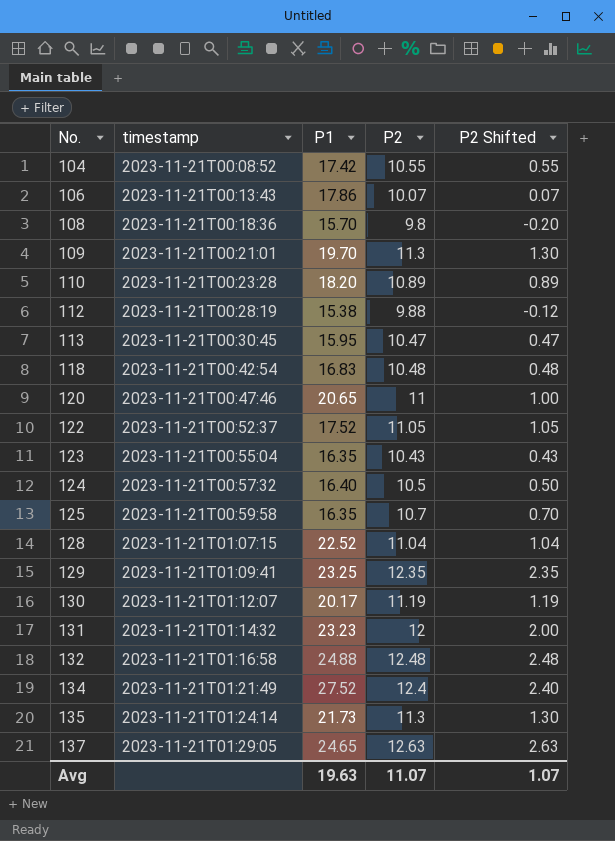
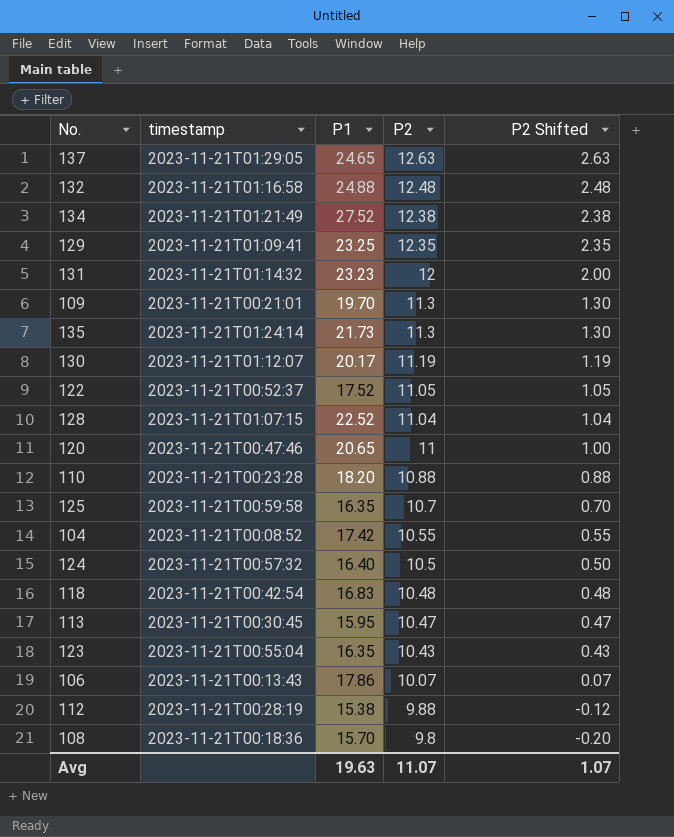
row order: No. ascending -> P2 descending
134 | P2: 12.4 -> 12.38
134 | P2 Shifted: 2.40 -> 2.38
110 | P2: 10.89 -> 10.88
110 | P2 Shifted: 0.89 -> 0.88

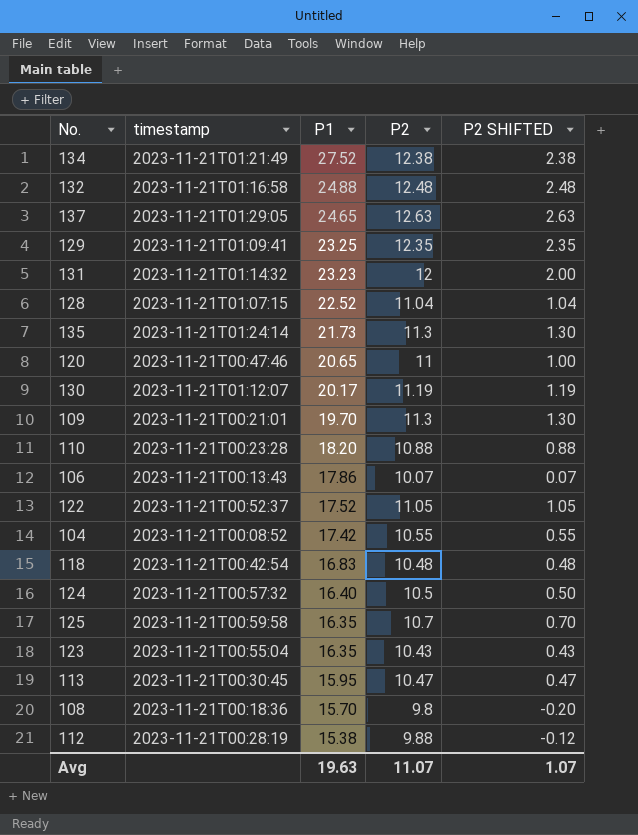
row order: P2 descending -> P1 descending
column name: P2 Shifted -> P2 SHIFTED

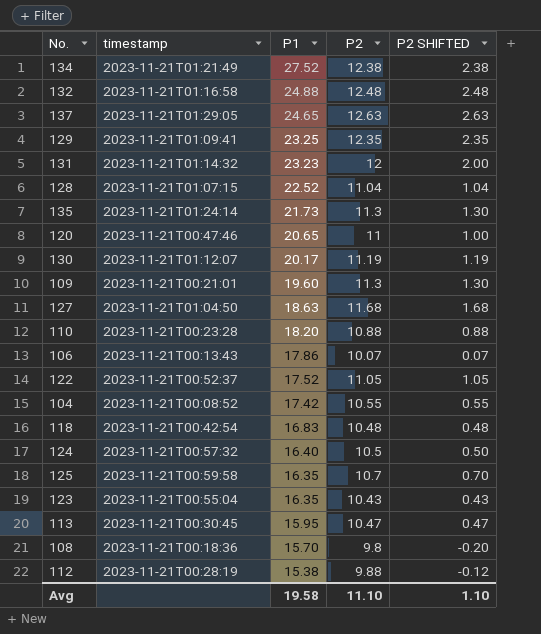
109 | P1: 19.70 -> 19.60
row 127: none -> 2023-11-21T01:04:50 | 18.63 | 11.68 | 1.68
Avg | P1: 19.63 -> 19.58
Avg | P2: 11.07 -> 11.10
Avg | P2 SHIFTED: 1.07 -> 1.10

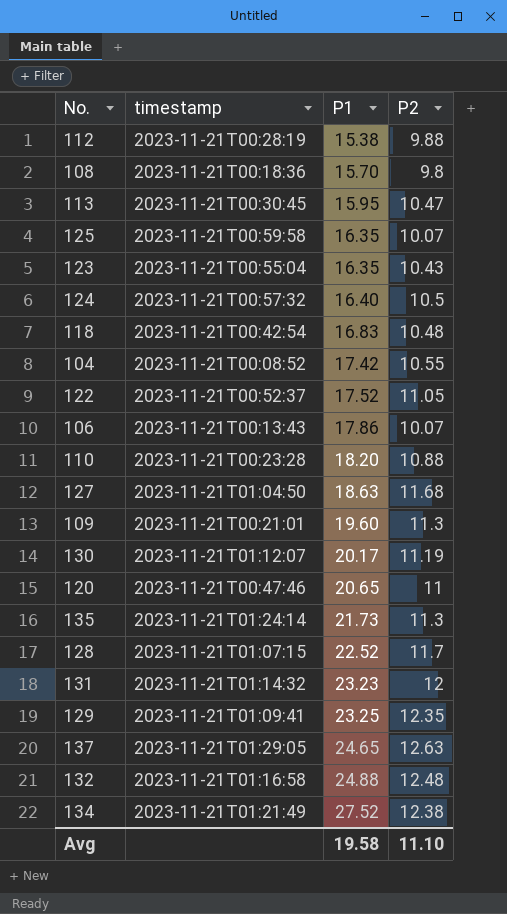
row order: P1 descending -> P1 ascending
column P2 SHIFTED | formula: [P2] - 10 -> none
125 | P2: 10.7 -> 10.07
128 | P2: 11.04 -> 11.7

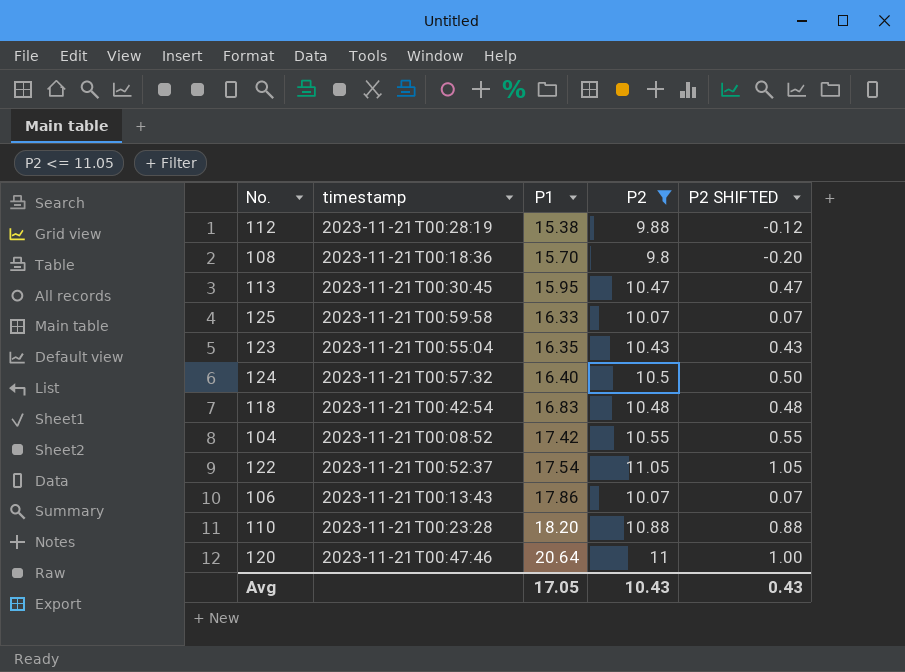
filter: none -> P2 <= 11.05
column P2 SHIFTED | formula: none -> [P2] - 10
125 | P1: 16.35 -> 16.33
122 | P1: 17.52 -> 17.54
120 | P1: 20.65 -> 20.64
Avg | P1: 19.58 -> 17.05
Avg | P2: 11.10 -> 10.43

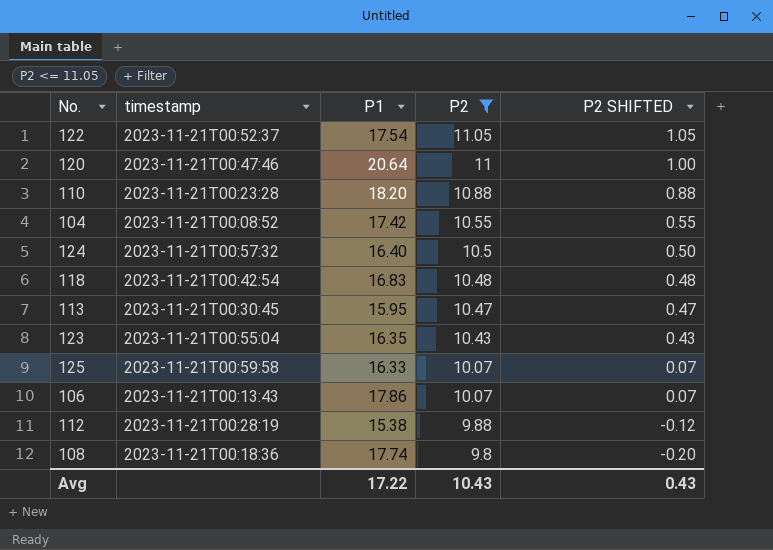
row order: P1 ascending -> P2 descending
108 | P1: 15.70 -> 17.74
Avg | P1: 17.05 -> 17.22

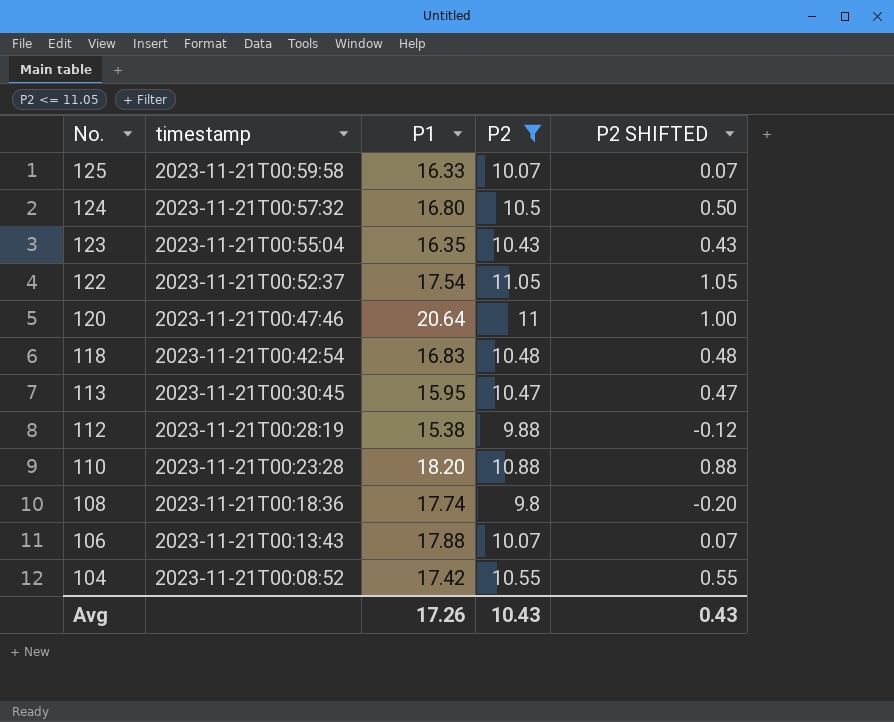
row order: P2 descending -> No. descending
124 | P1: 16.40 -> 16.80
106 | P1: 17.86 -> 17.88
Avg | P1: 17.22 -> 17.26

